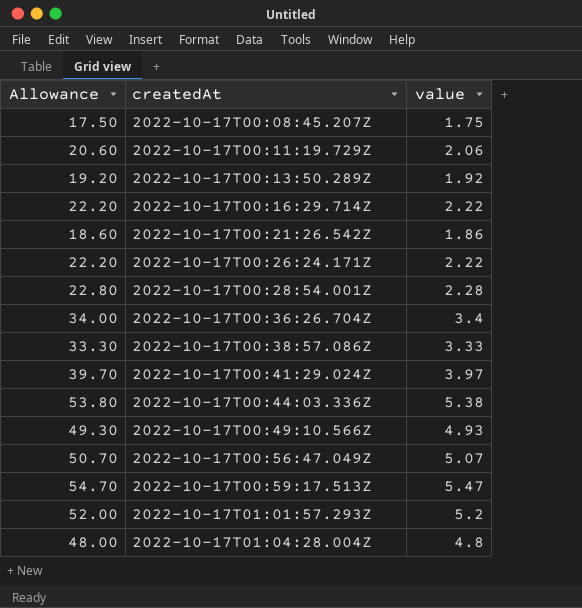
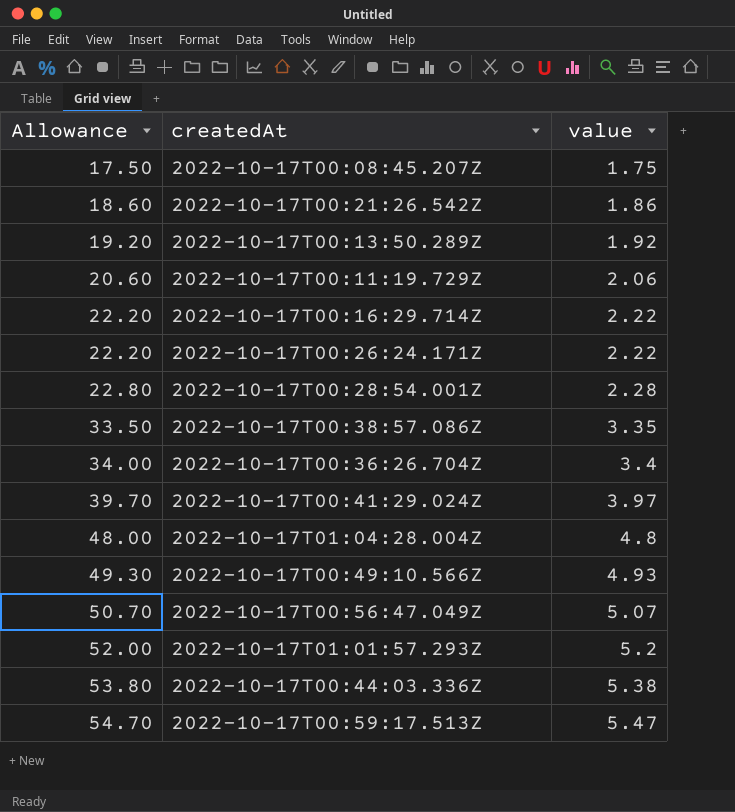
row order: createdAt ascending -> Allowance ascending
2022-10-17T00:38:57.086Z | Allowance: 33.30 -> 33.50
2022-10-17T00:38:57.086Z | value: 3.33 -> 3.35

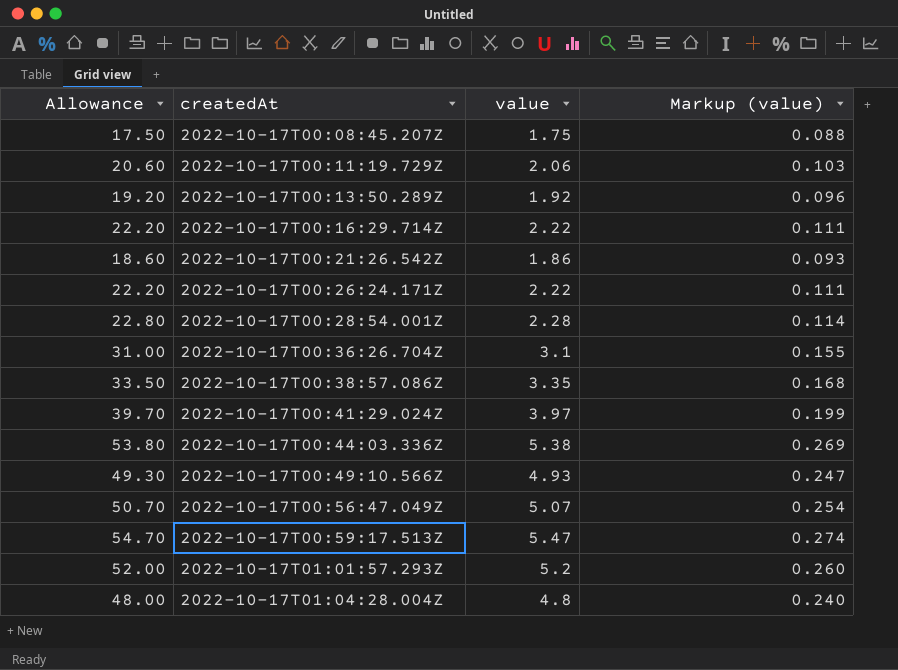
row order: Allowance ascending -> createdAt ascending
column Markup (value) | formula: none -> [value] * 0.05
2022-10-17T00:36:26.704Z | Allowance: 34.00 -> 31.00
2022-10-17T00:36:26.704Z | value: 3.4 -> 3.1

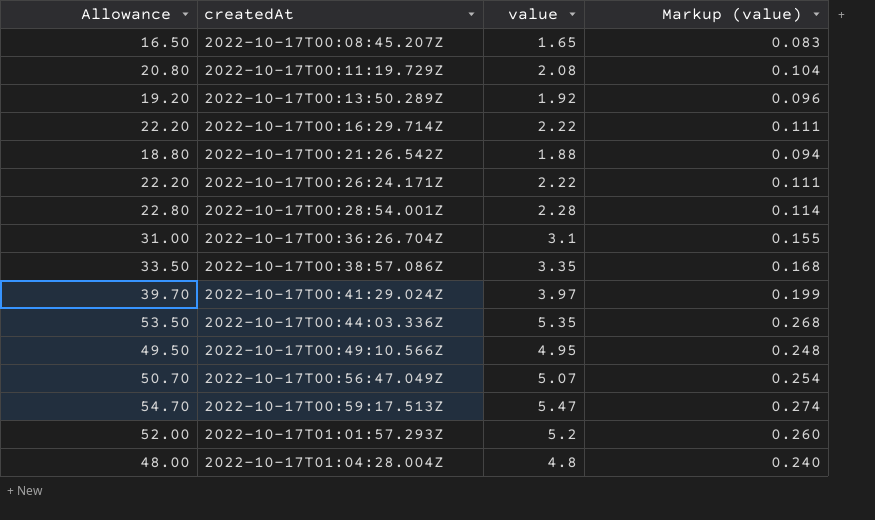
2022-10-17T00:08:45.207Z | Allowance: 17.50 -> 16.50
2022-10-17T00:08:45.207Z | value: 1.75 -> 1.65
2022-10-17T00:08:45.207Z | Markup (value): 0.088 -> 0.083
2022-10-17T00:11:19.729Z | Allowance: 20.60 -> 20.80
2022-10-17T00:11:19.729Z | value: 2.06 -> 2.08
2022-10-17T00:11:19.729Z | Markup (value): 0.103 -> 0.104
2022-10-17T00:21:26.542Z | Allowance: 18.60 -> 18.80
2022-10-17T00:21:26.542Z | value: 1.86 -> 1.88
2022-10-17T00:21:26.542Z | Markup (value): 0.093 -> 0.094
2022-10-17T00:44:03.336Z | Allowance: 53.80 -> 53.50
2022-10-17T00:44:03.336Z | value: 5.38 -> 5.35
2022-10-17T00:44:03.336Z | Markup (value): 0.269 -> 0.268
2022-10-17T00:49:10.566Z | Allowance: 49.30 -> 49.50
2022-10-17T00:49:10.566Z | value: 4.93 -> 4.95
2022-10-17T00:49:10.566Z | Markup (value): 0.247 -> 0.248

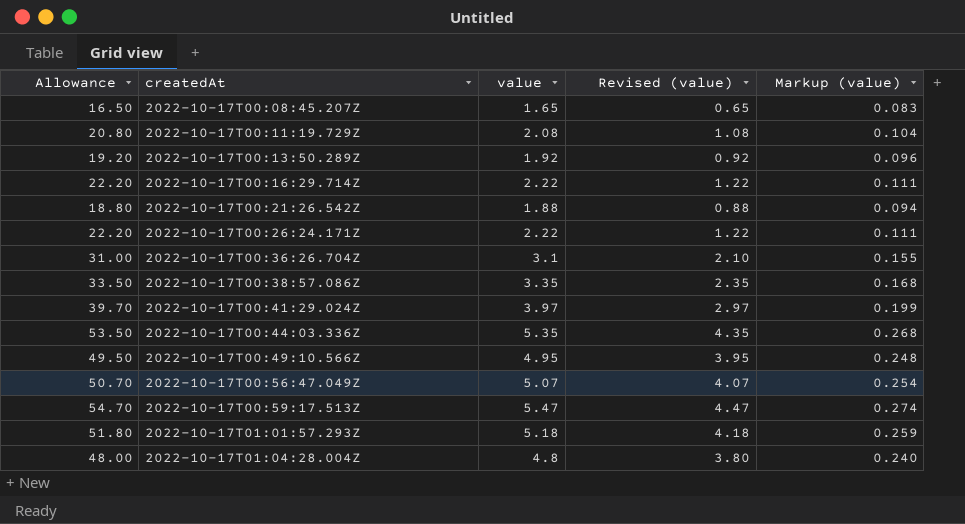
column Revised (value) | formula: none -> [value] - 1
row 2022-10-17T00:28:54.001Z: 22.80 | 2.28 | 0.114 -> none
2022-10-17T01:01:57.293Z | Allowance: 52.00 -> 51.80
2022-10-17T01:01:57.293Z | value: 5.2 -> 5.18
2022-10-17T01:01:57.293Z | Markup (value): 0.260 -> 0.259

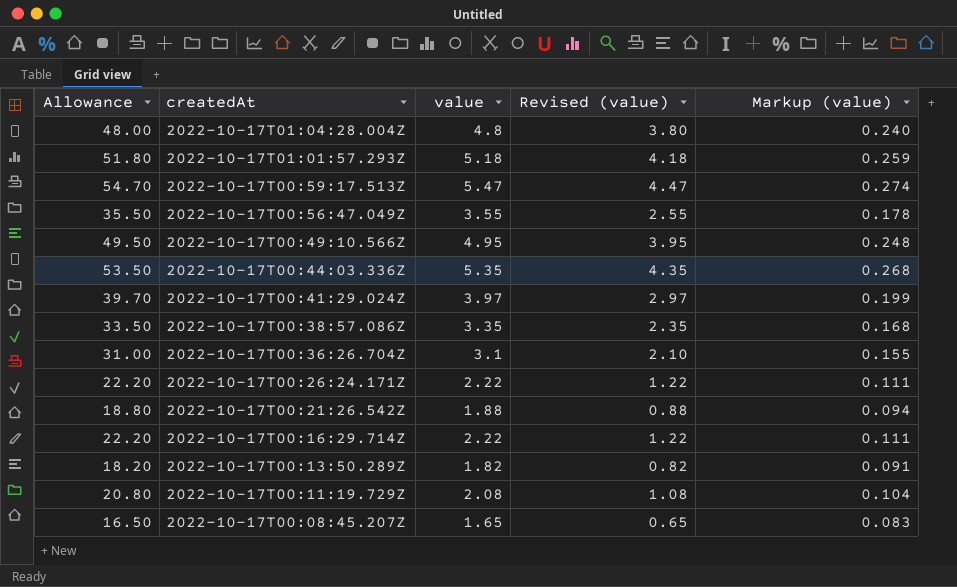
row order: createdAt ascending -> createdAt descending
2022-10-17T00:56:47.049Z | Allowance: 50.70 -> 35.50
2022-10-17T00:56:47.049Z | value: 5.07 -> 3.55
2022-10-17T00:56:47.049Z | Revised (value): 4.07 -> 2.55
2022-10-17T00:56:47.049Z | Markup (value): 0.254 -> 0.178
2022-10-17T00:13:50.289Z | Allowance: 19.20 -> 18.20
2022-10-17T00:13:50.289Z | value: 1.92 -> 1.82
2022-10-17T00:13:50.289Z | Revised (value): 0.92 -> 0.82
2022-10-17T00:13:50.289Z | Markup (value): 0.096 -> 0.091

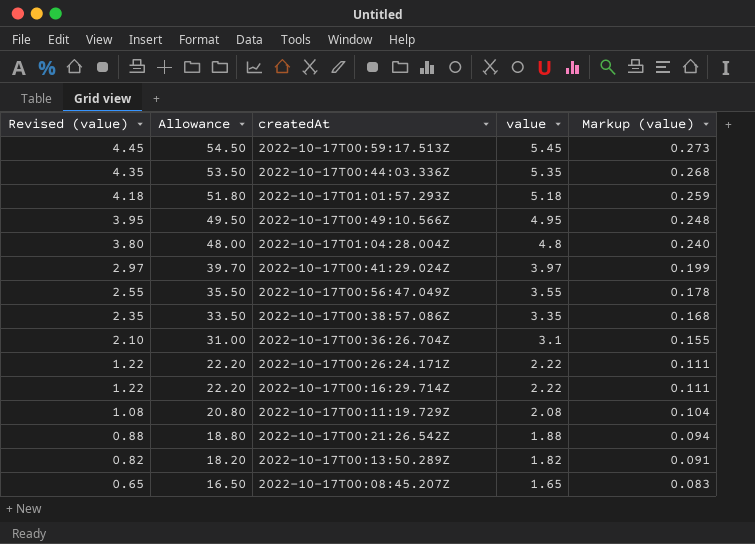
row order: createdAt descending -> Revised (value) descending
column Revised (value) | position: 4 -> 1
2022-10-17T00:59:17.513Z | Revised (value): 4.47 -> 4.45
2022-10-17T00:59:17.513Z | Allowance: 54.70 -> 54.50
2022-10-17T00:59:17.513Z | value: 5.47 -> 5.45
2022-10-17T00:59:17.513Z | Markup (value): 0.274 -> 0.273

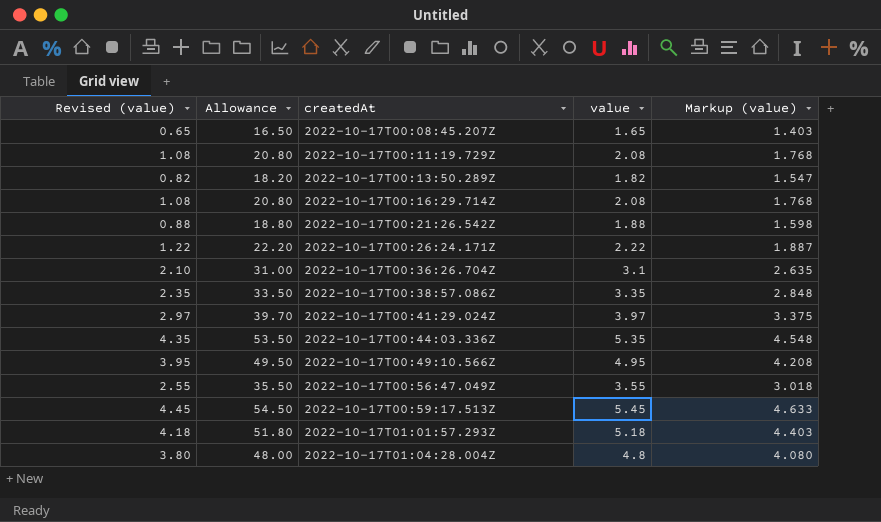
row order: Revised (value) descending -> createdAt ascending
column Markup (value) | formula: [value] * 0.05 -> [value] * 0.85
2022-10-17T00:16:29.714Z | Revised (value): 1.22 -> 1.08
2022-10-17T00:16:29.714Z | Allowance: 22.20 -> 20.80
2022-10-17T00:16:29.714Z | value: 2.22 -> 2.08

